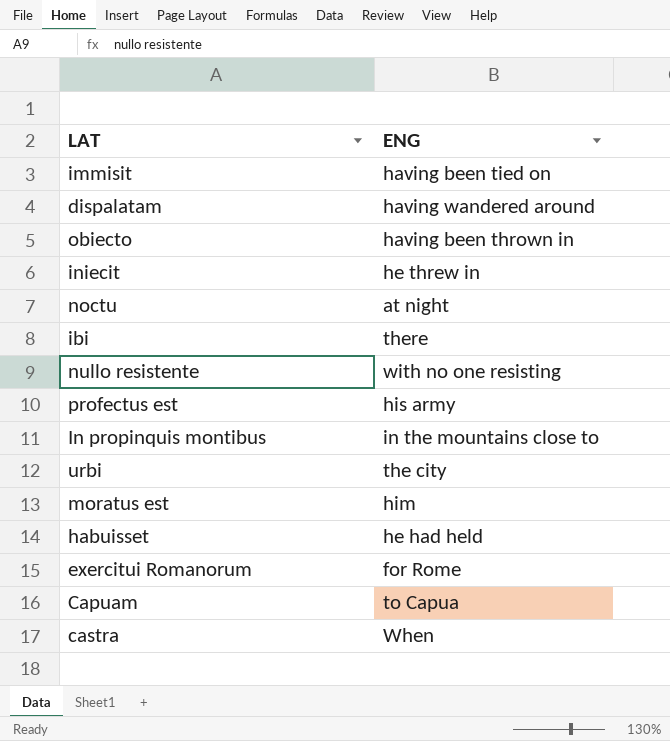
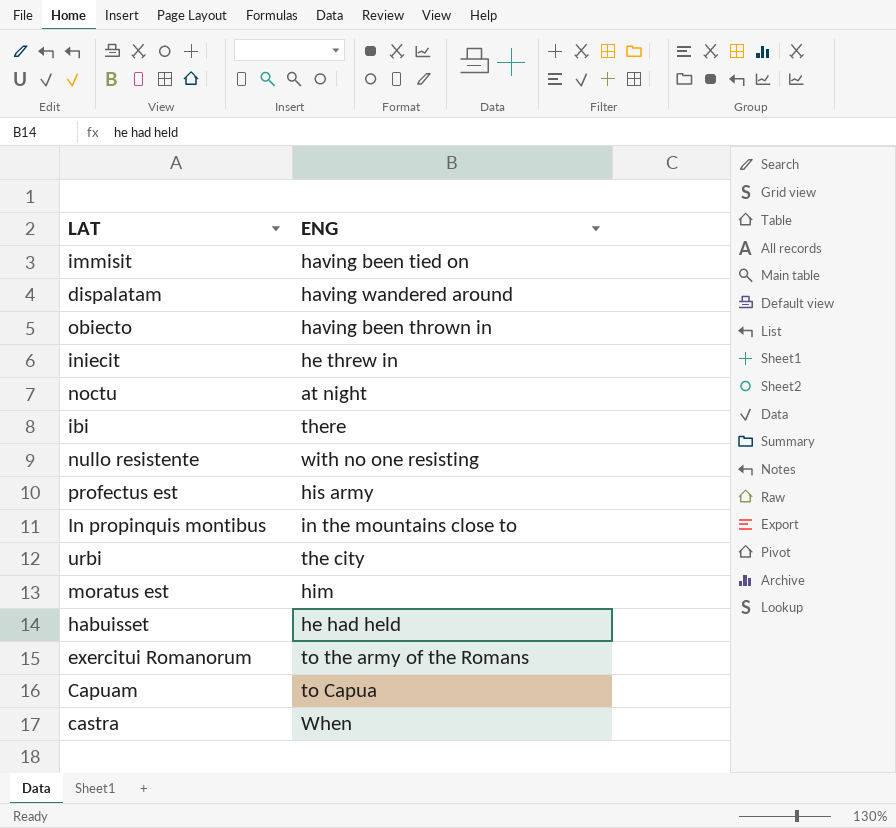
exercitui Romanorum | ENG: for Rome -> to the army of the Romans

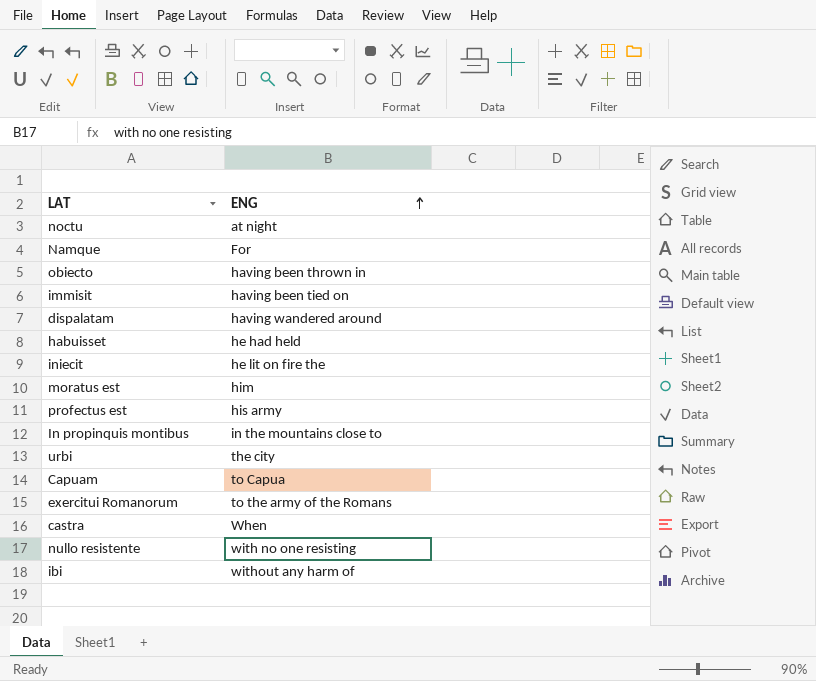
row order: none -> ENG ascending
row Namque: none -> For
iniecit | ENG: he threw in -> he lit on fire the
ibi | ENG: there -> without any harm of

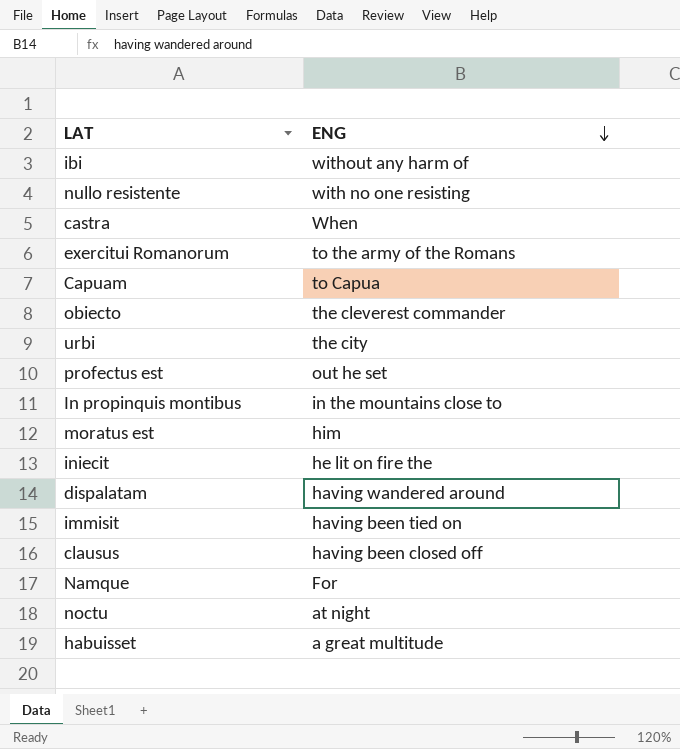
row order: ENG ascending -> ENG descending
obiecto | ENG: having been thrown in -> the cleverest commander
profectus est | ENG: his army -> out he set
row clausus: none -> having been closed off
habuisset | ENG: he had held -> a great multitude

